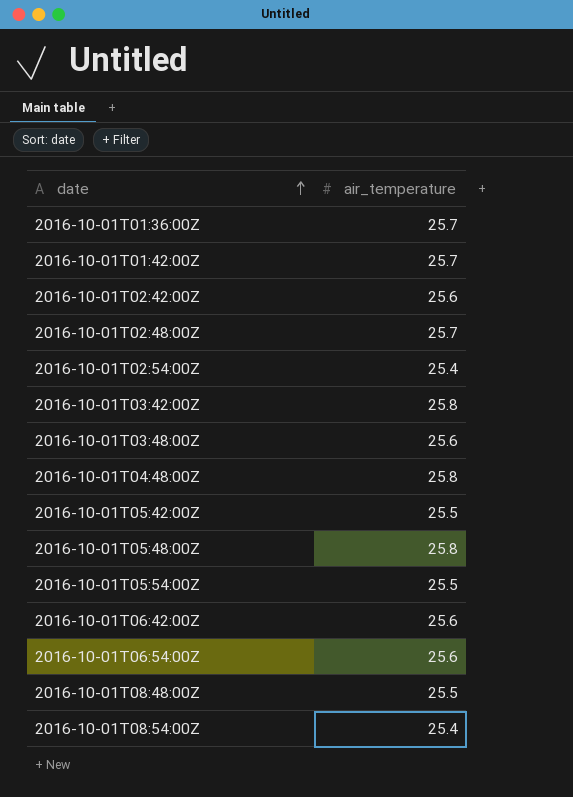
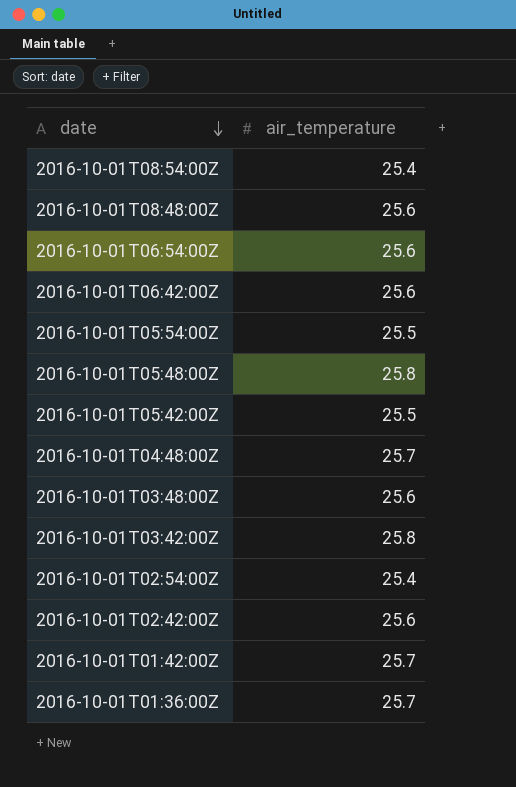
row order: date ascending -> date descending
row 2016-10-01T02:48:00Z: 25.7 -> none
2016-10-01T08:48:00Z | air_temperature: 25.5 -> 25.6
2016-10-01T04:48:00Z | air_temperature: 25.8 -> 25.7

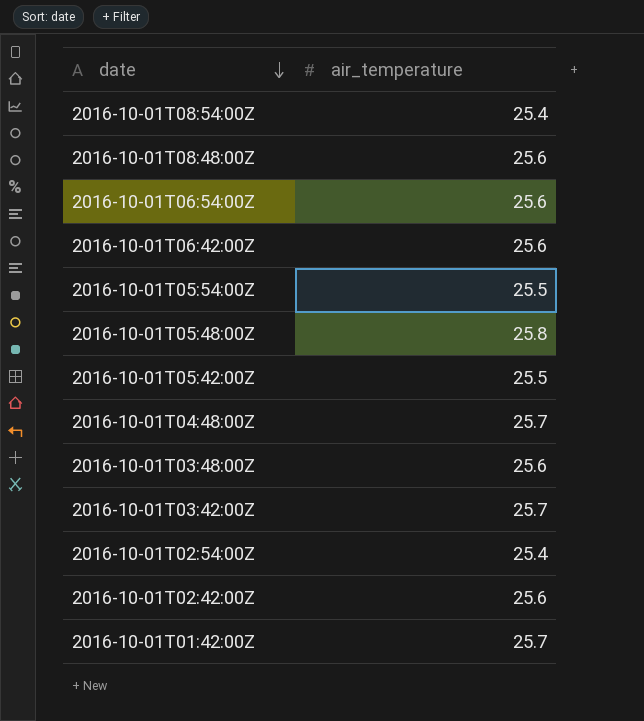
row 2016-10-01T01:36:00Z: 25.7 -> none
2016-10-01T03:42:00Z | air_temperature: 25.8 -> 25.7

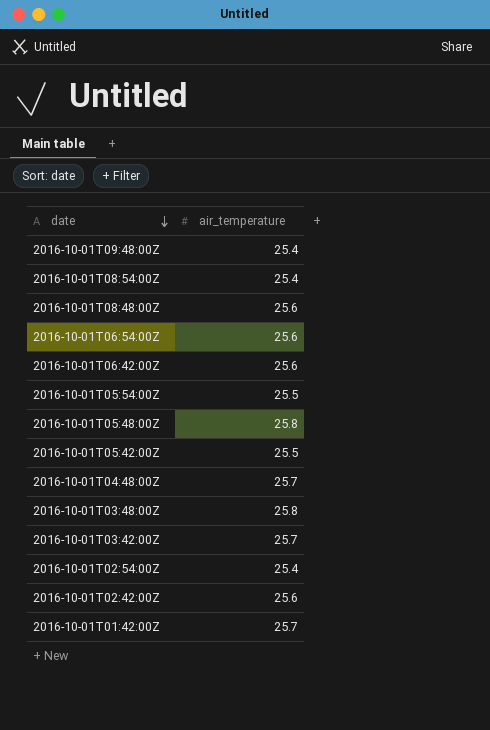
row 2016-10-01T09:48:00Z: none -> 25.4
2016-10-01T03:48:00Z | air_temperature: 25.6 -> 25.8

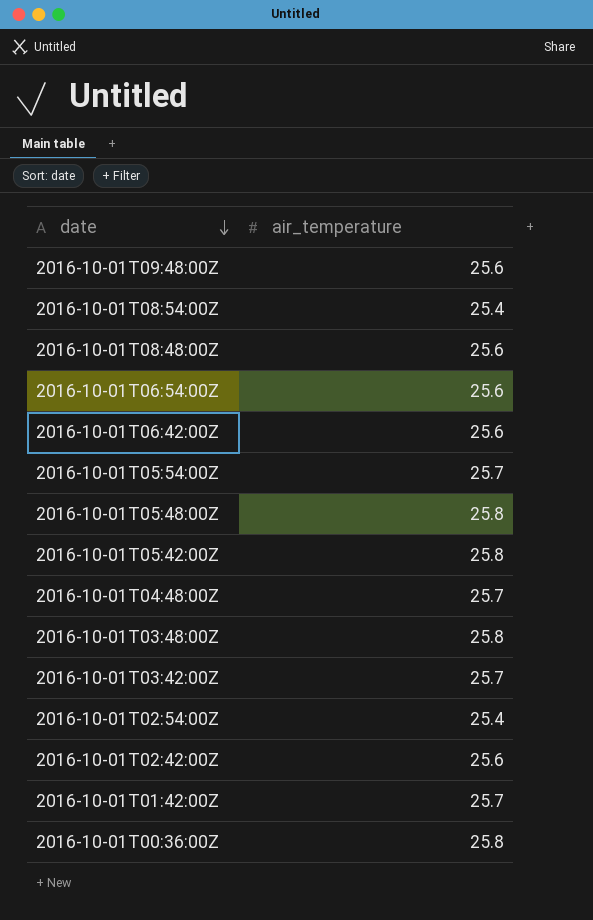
2016-10-01T09:48:00Z | air_temperature: 25.4 -> 25.6
2016-10-01T05:54:00Z | air_temperature: 25.5 -> 25.7
2016-10-01T05:42:00Z | air_temperature: 25.5 -> 25.8
row 2016-10-01T00:36:00Z: none -> 25.8

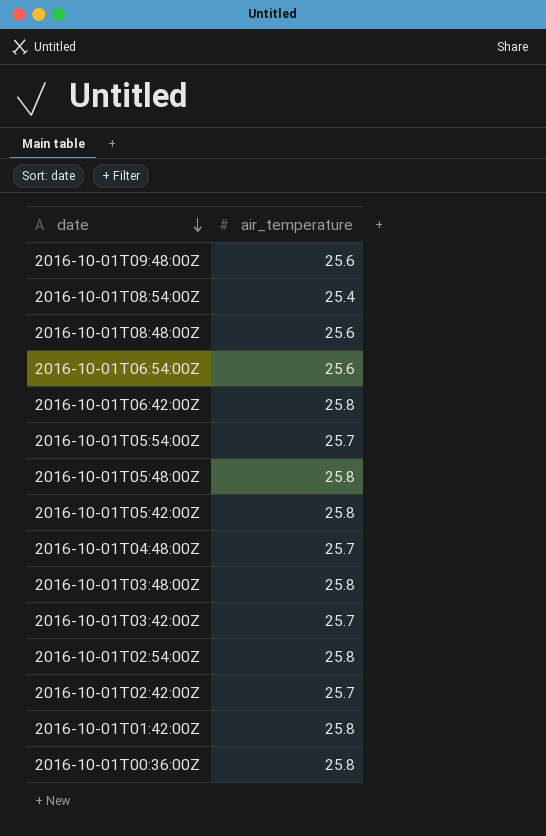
2016-10-01T06:42:00Z | air_temperature: 25.6 -> 25.8
2016-10-01T02:54:00Z | air_temperature: 25.4 -> 25.8
2016-10-01T02:42:00Z | air_temperature: 25.6 -> 25.7
2016-10-01T01:42:00Z | air_temperature: 25.7 -> 25.8

